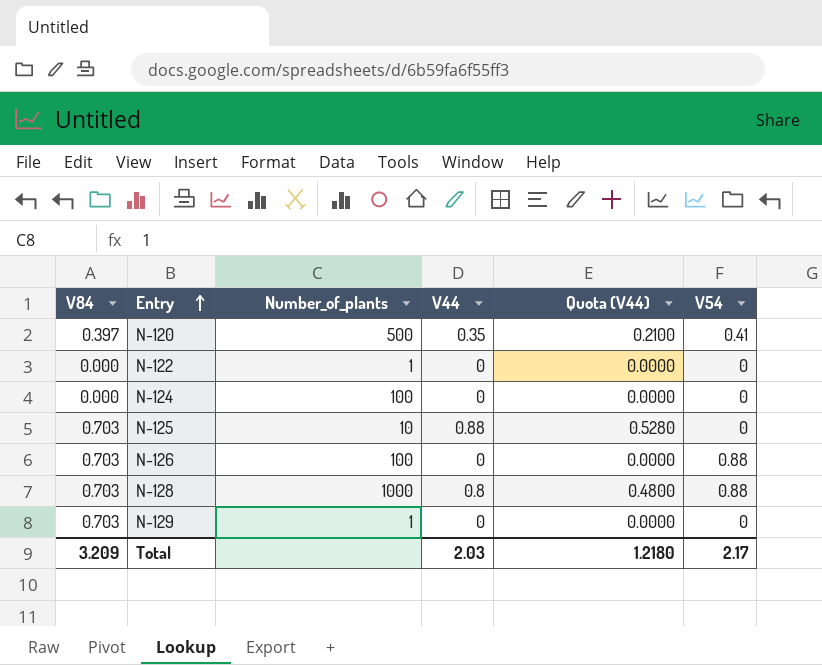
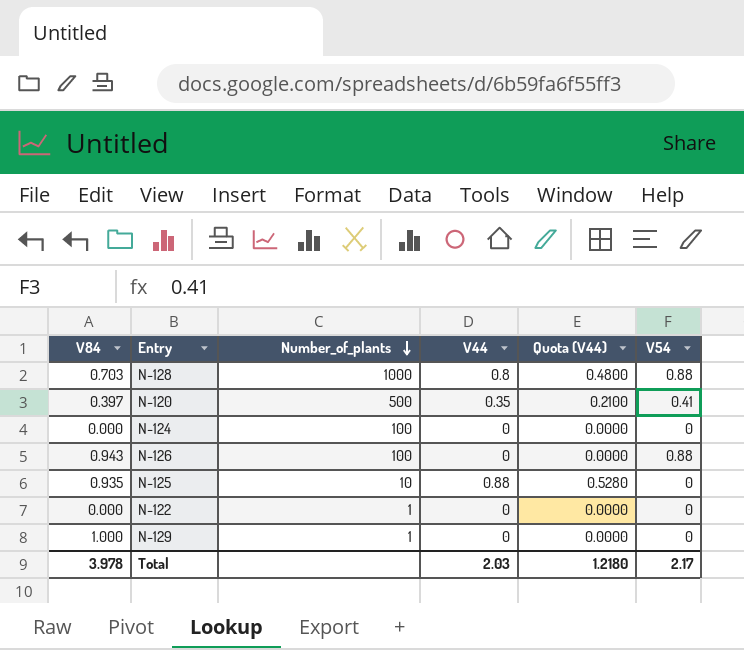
row order: Entry ascending -> Number_of_plants descending
N-126 | V84: 0.703 -> 0.943
N-125 | V84: 0.703 -> 0.935
N-129 | V84: 0.703 -> 1.000
Total | V84: 3.209 -> 3.978

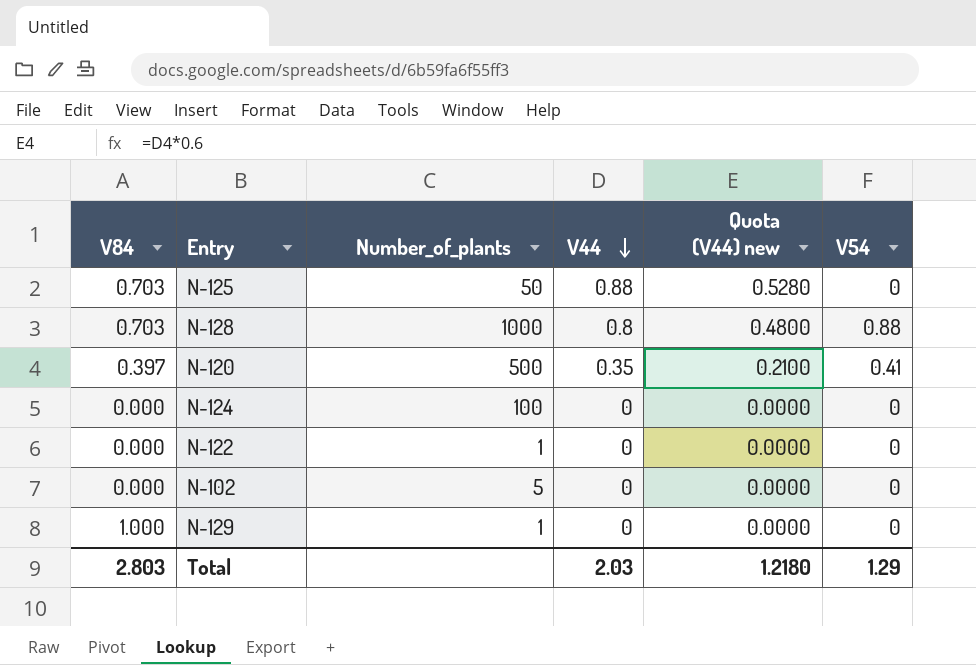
row order: Number_of_plants descending -> V44 descending
column name: Quota (V44) -> Quota (V44) new
row N-126: 0.943 | 100 | 0 | 0.0000 | 0.88 -> none
N-125 | V84: 0.935 -> 0.703
N-125 | Number_of_plants: 10 -> 50
row N-102: none -> 0.000 | 5 | 0 | 0.0000 | 0
Total | V84: 3.978 -> 2.803
Total | V54: 2.17 -> 1.29

